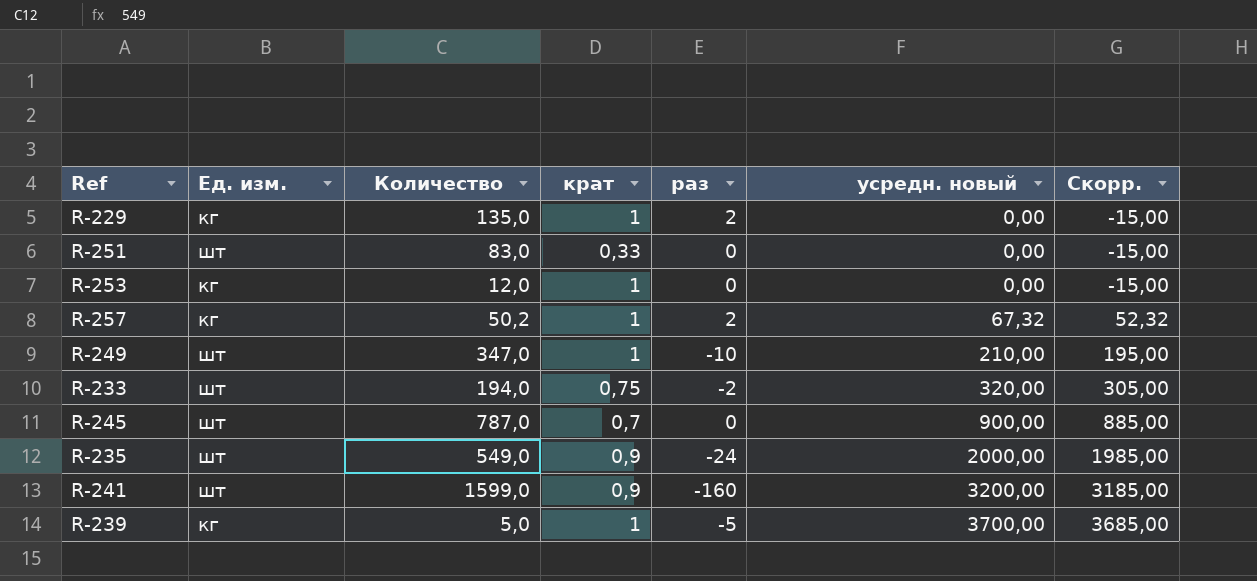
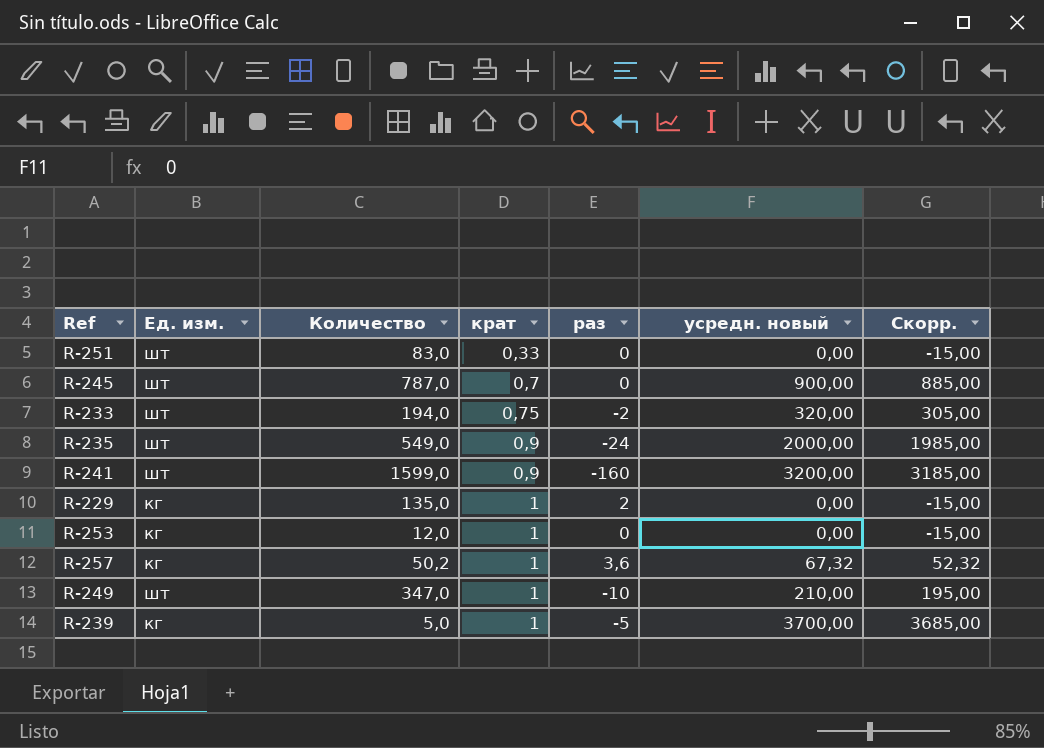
row order: усредн. новый ascending -> крат ascending
R-257 | раз: 2 -> 3,6

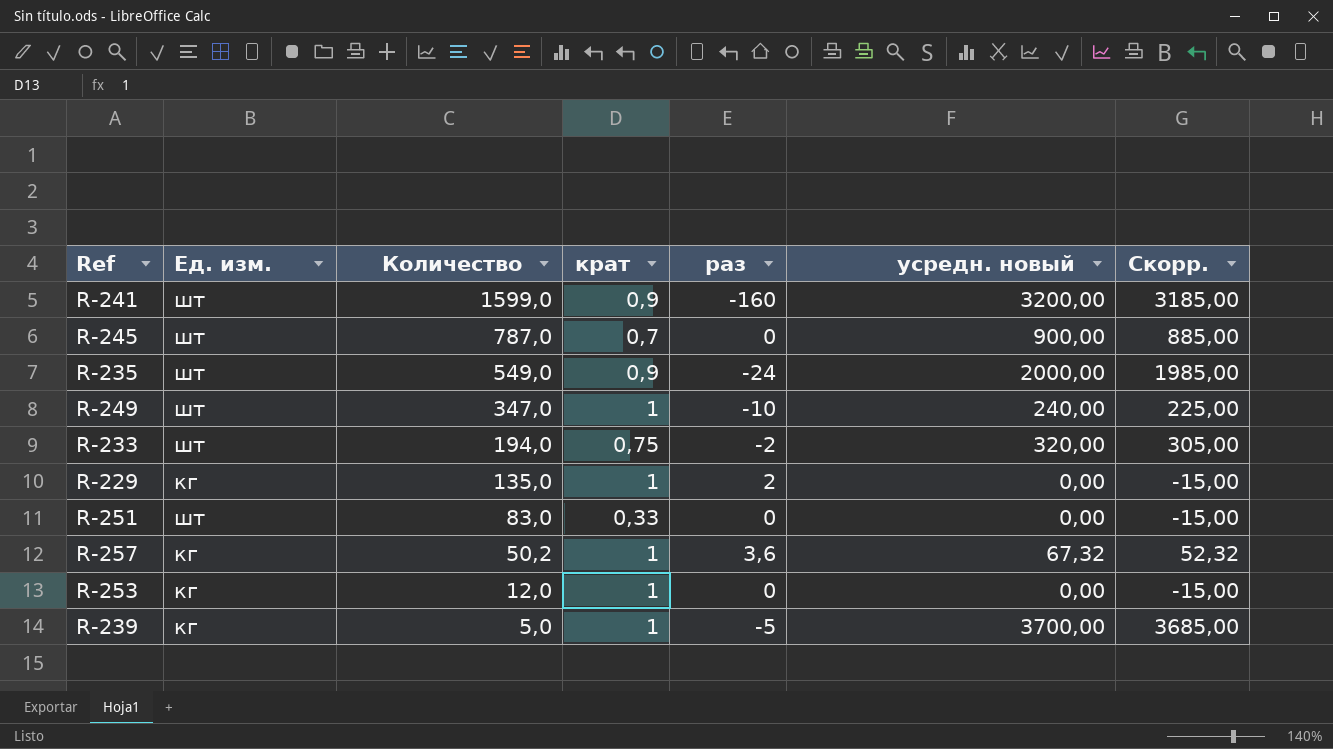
row order: крат ascending -> Количество descending
R-249 | усредн. новый: 210,00 -> 240,00
R-249 | Скорр.: 195,00 -> 225,00

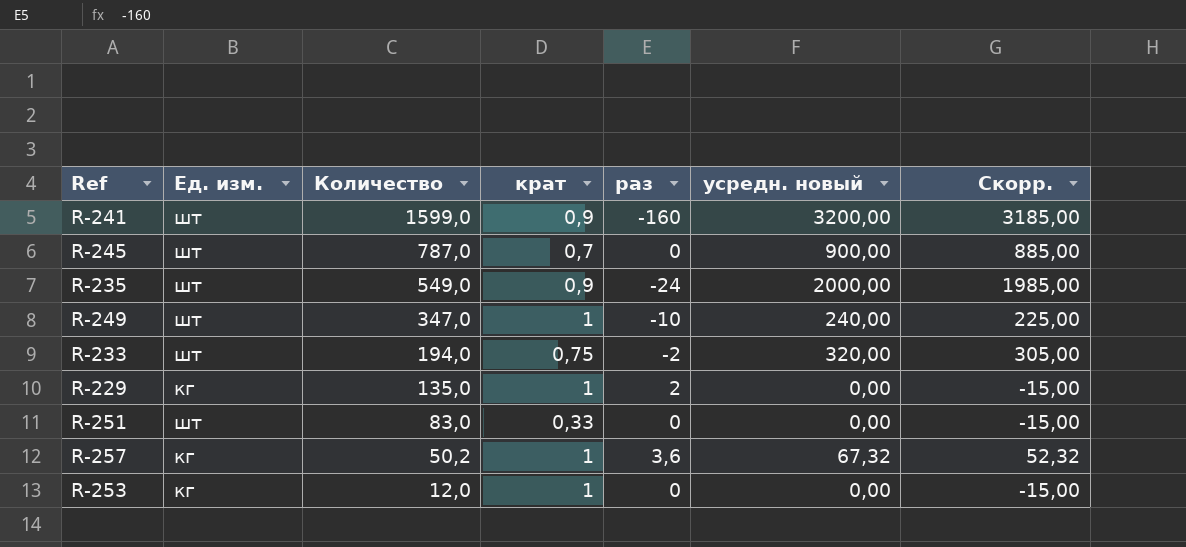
row R-239: кг | 5,0 | 1 | -5 | 3700,00 | 3685,00 -> none

